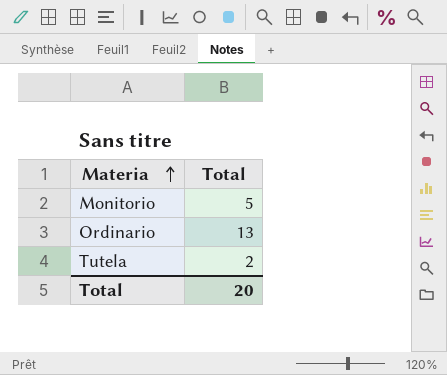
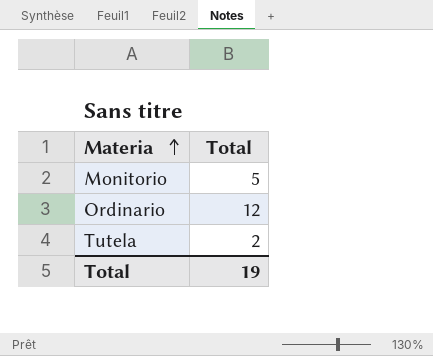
Ordinario | Total: 13 -> 12
Total | Total: 20 -> 19

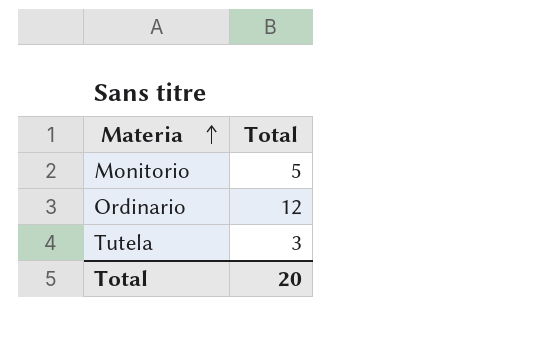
Tutela | Total: 2 -> 3
Total | Total: 19 -> 20

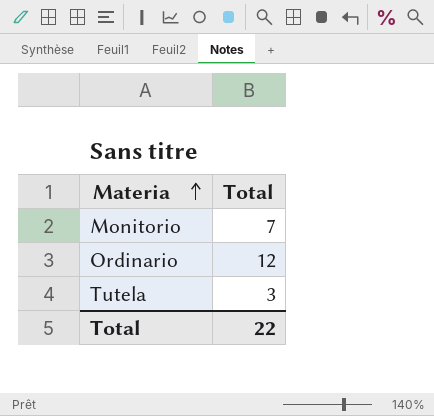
Monitorio | Total: 5 -> 7
Total | Total: 20 -> 22

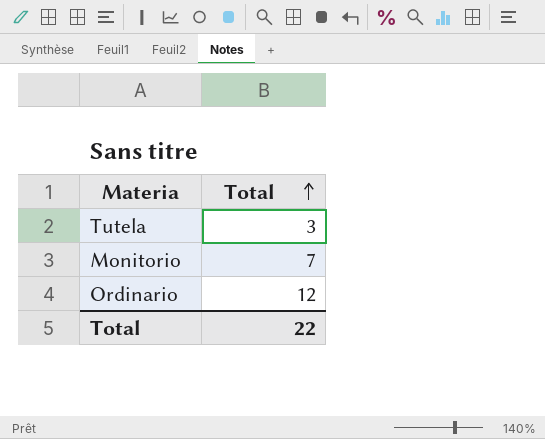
row order: Materia ascending -> Total ascending

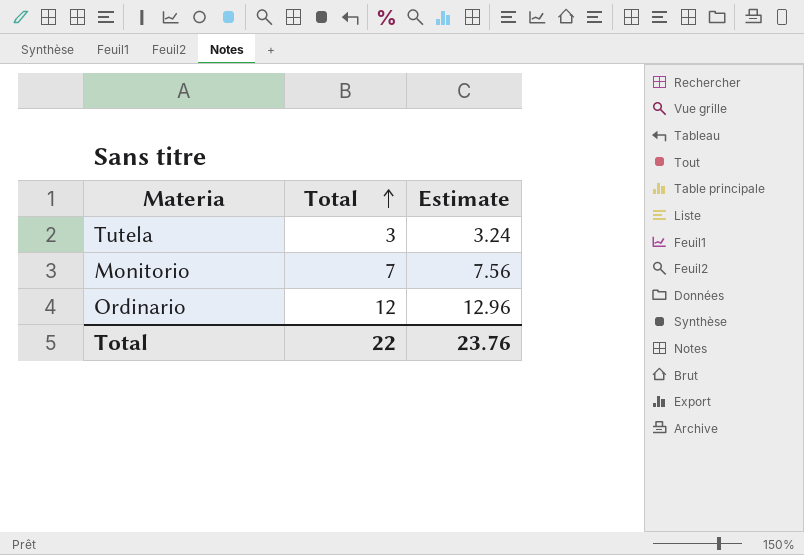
column Estimate | formula: none -> [Total] * 1.08

